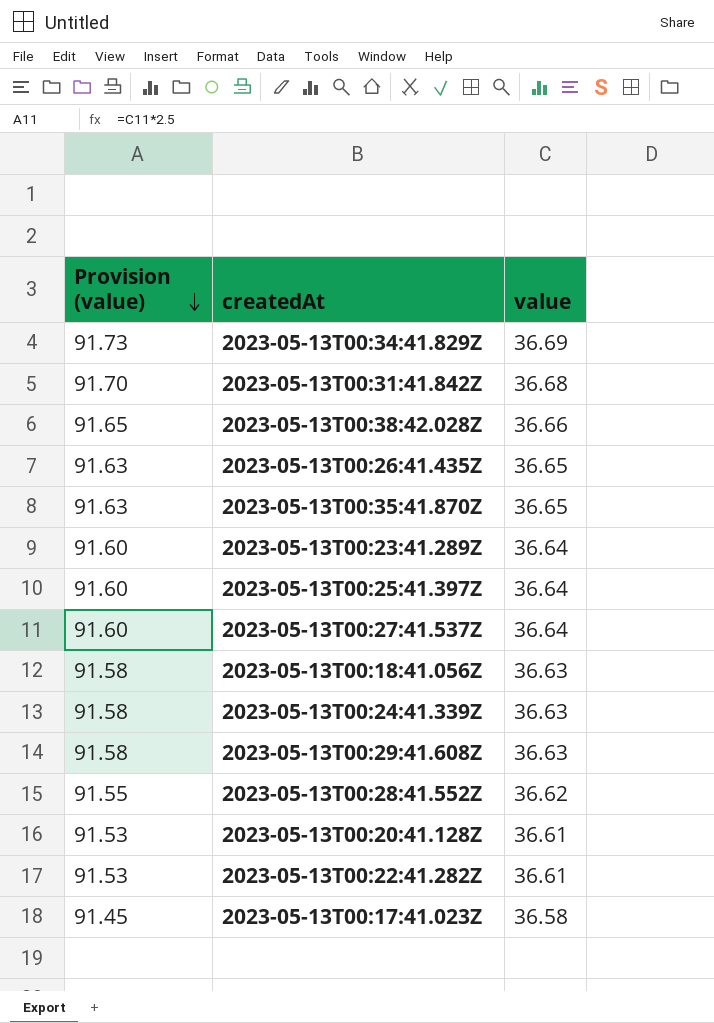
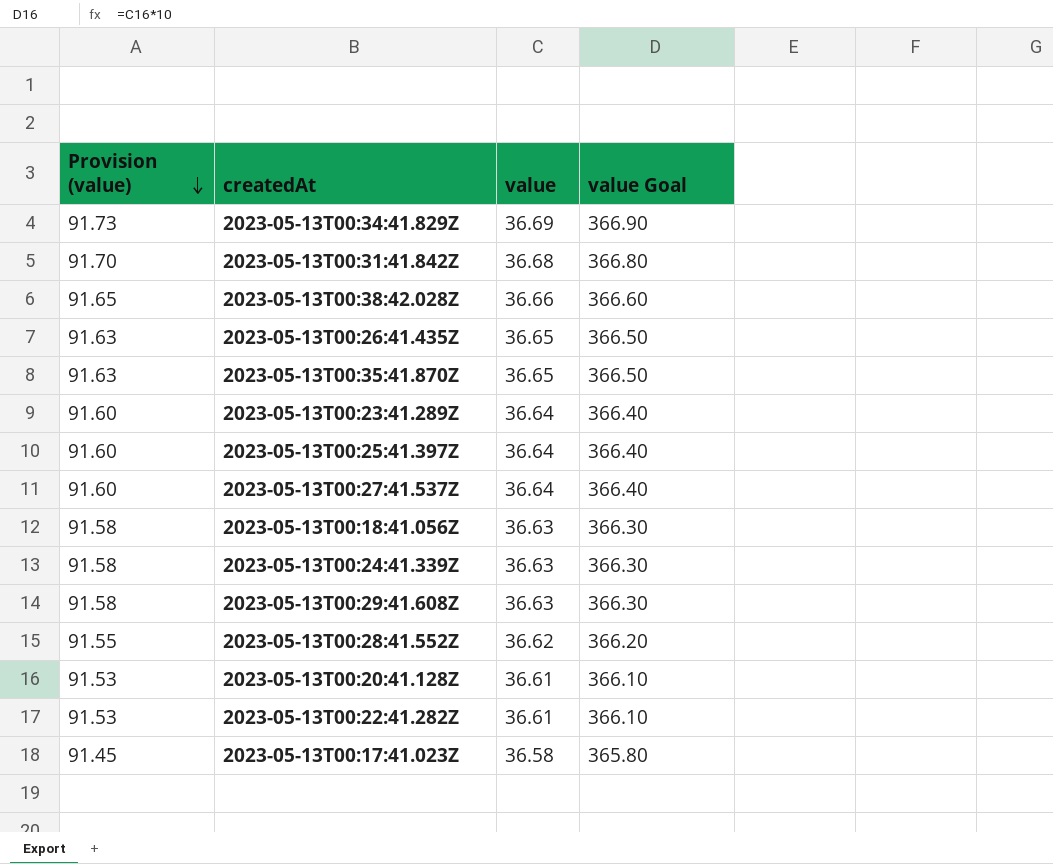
column value Goal | formula: none -> [value] * 10

